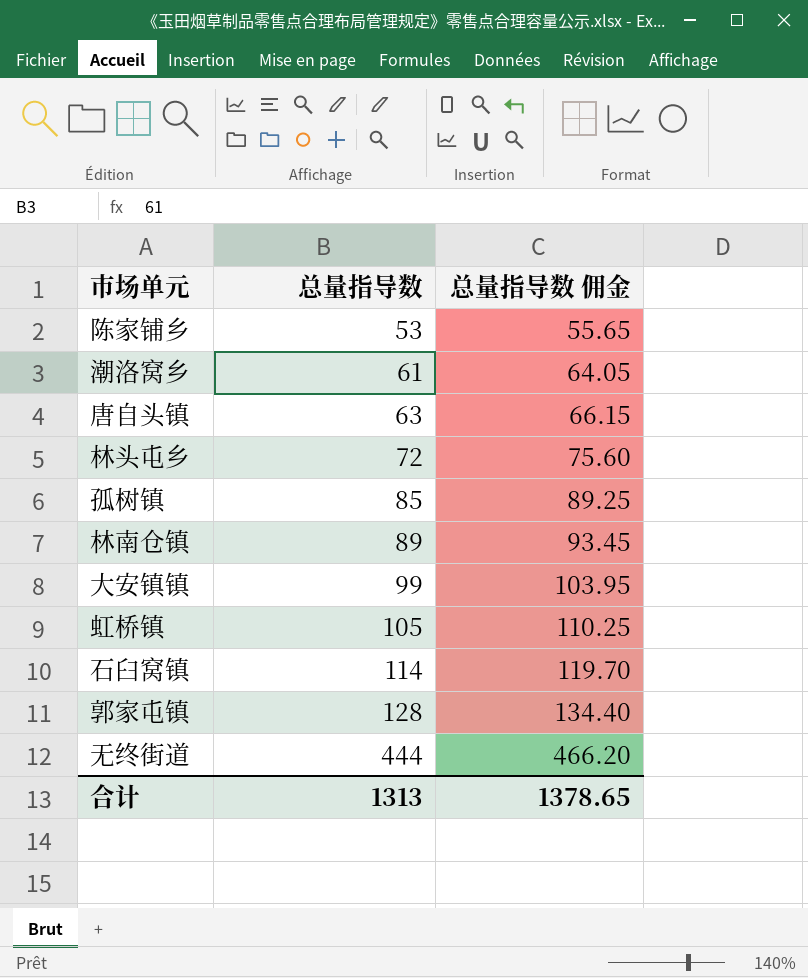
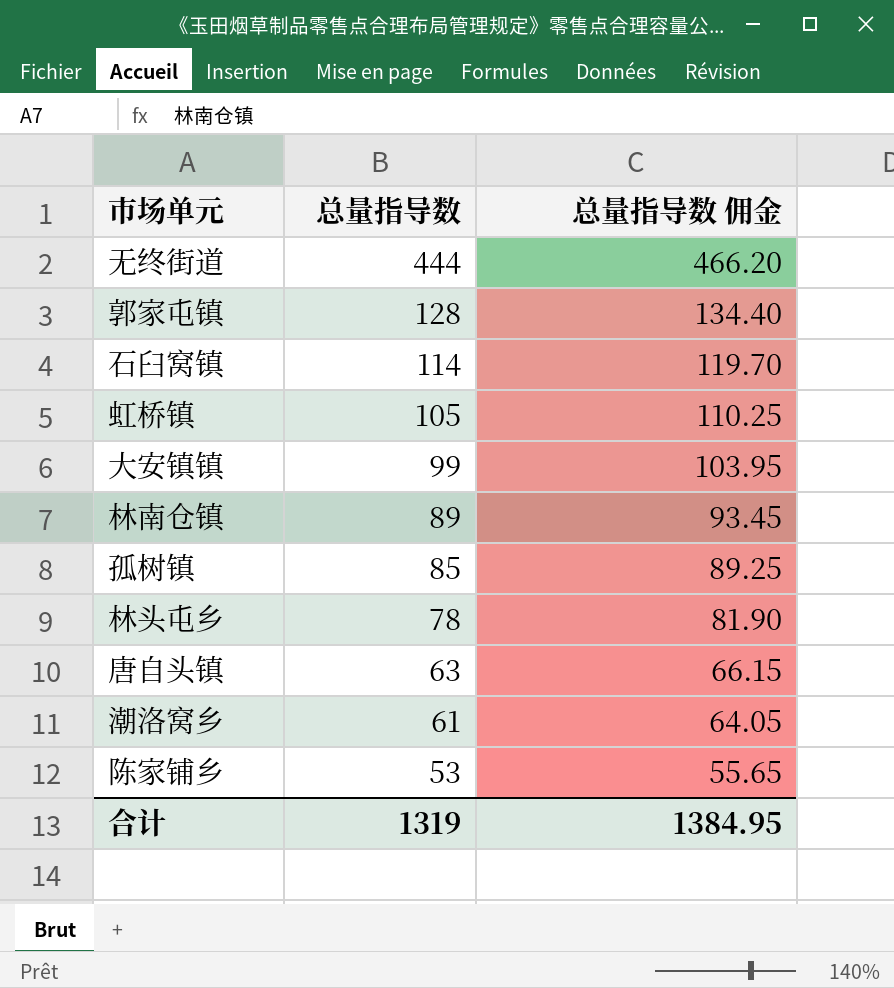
row order: 总量指导数 ascending -> 总量指导数 descending
林头屯乡 | 总量指导数: 72 -> 78
林头屯乡 | 总量指导数 佣金: 75.60 -> 81.90
合计 | 总量指导数: 1313 -> 1319
合计 | 总量指导数 佣金: 1378.65 -> 1384.95

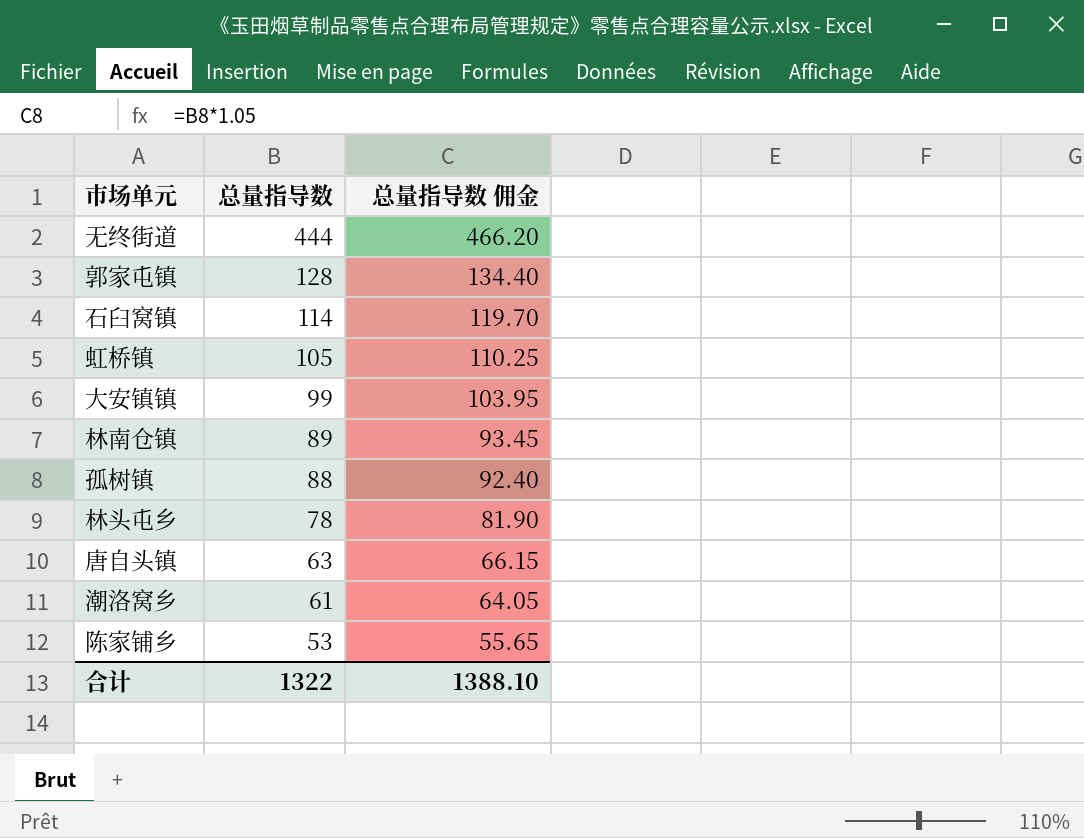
孤树镇 | 总量指导数: 85 -> 88
孤树镇 | 总量指导数 佣金: 89.25 -> 92.40
合计 | 总量指导数: 1319 -> 1322
合计 | 总量指导数 佣金: 1384.95 -> 1388.10

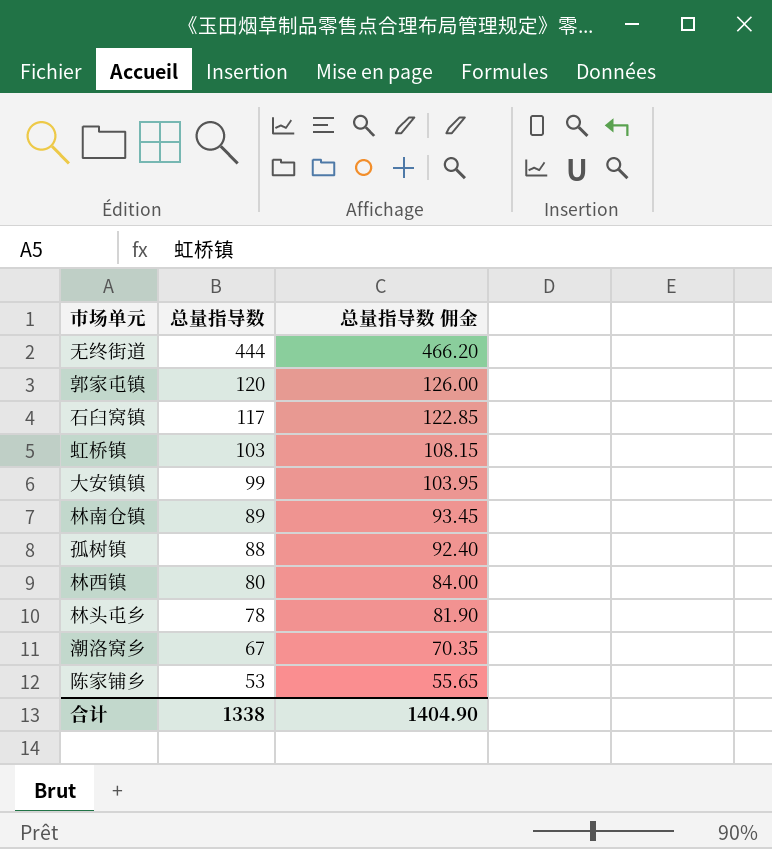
row 唐自头镇: 63 | 66.15 -> none
郭家屯镇 | 总量指导数: 128 -> 120
郭家屯镇 | 总量指导数 佣金: 134.40 -> 126.00
石臼窝镇 | 总量指导数: 114 -> 117
石臼窝镇 | 总量指导数 佣金: 119.70 -> 122.85
虹桥镇 | 总量指导数: 105 -> 103
虹桥镇 | 总量指导数 佣金: 110.25 -> 108.15
row 林西镇: none -> 80 | 84.00
潮洛窝乡 | 总量指导数: 61 -> 67
潮洛窝乡 | 总量指导数 佣金: 64.05 -> 70.35
合计 | 总量指导数: 1322 -> 1338
合计 | 总量指导数 佣金: 1388.10 -> 1404.90

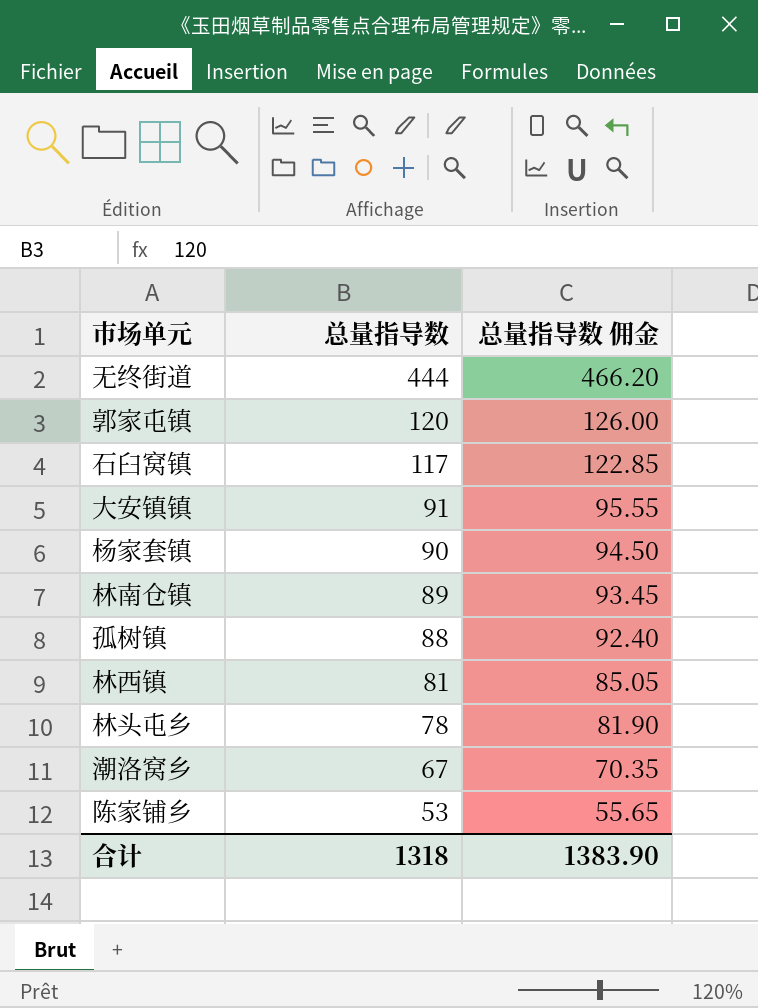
row 虹桥镇: 103 | 108.15 -> none
大安镇镇 | 总量指导数: 99 -> 91
大安镇镇 | 总量指导数 佣金: 103.95 -> 95.55
row 杨家套镇: none -> 90 | 94.50
林西镇 | 总量指导数: 80 -> 81
林西镇 | 总量指导数 佣金: 84.00 -> 85.05
合计 | 总量指导数: 1338 -> 1318
合计 | 总量指导数 佣金: 1404.90 -> 1383.90

